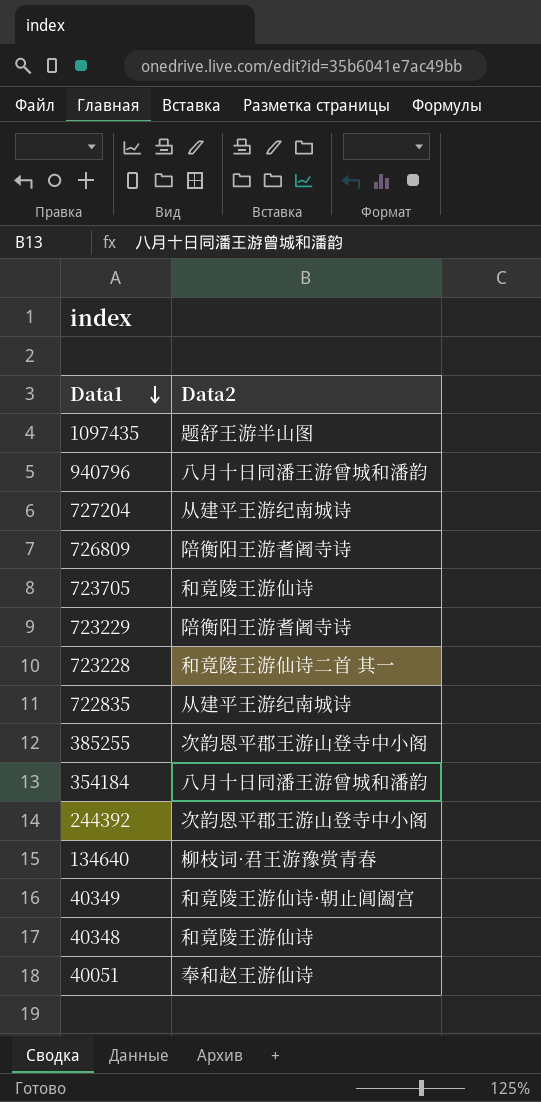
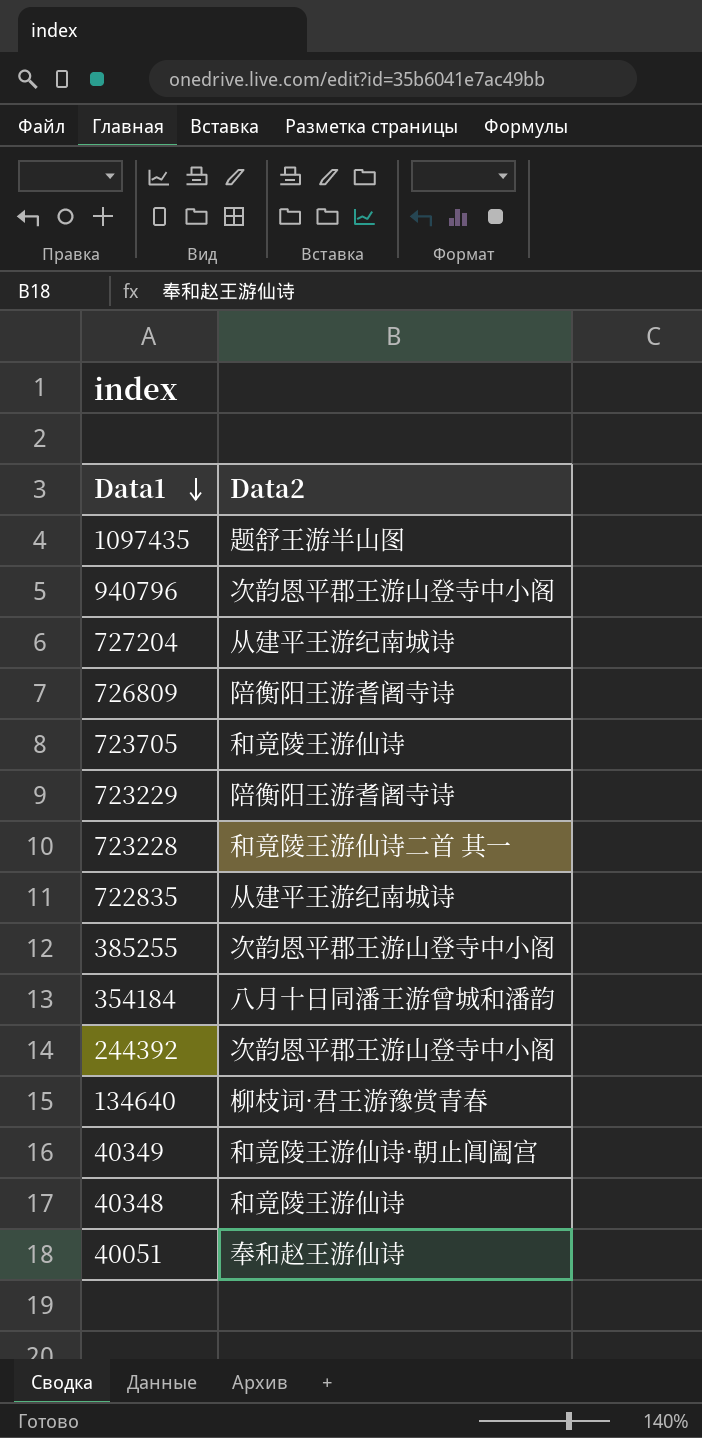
940796 | Data2: 八月十日同潘王游曾城和潘韵 -> 次韵恩平郡王游山登寺中小阁

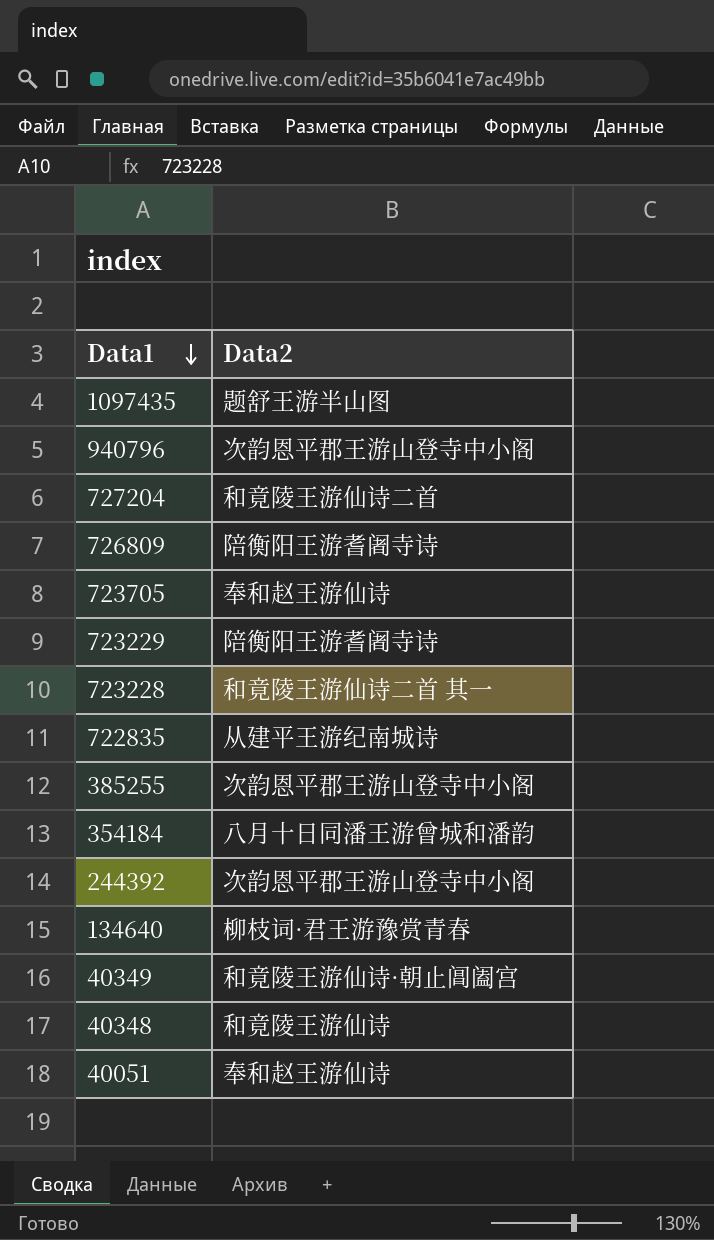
727204 | Data2: 从建平王游纪南城诗 -> 和竟陵王游仙诗二首
723705 | Data2: 和竟陵王游仙诗 -> 奉和赵王游仙诗

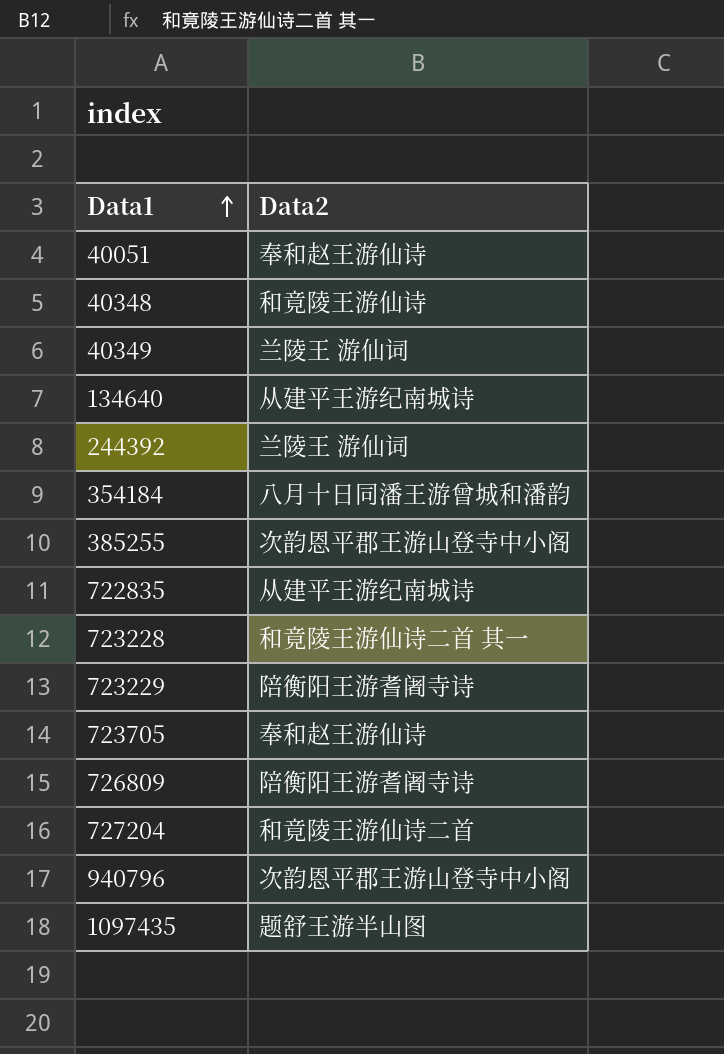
row order: Data1 descending -> Data1 ascending
40349 | Data2: 和竟陵王游仙诗·朝止阊阖宫 -> 兰陵王 游仙词
134640 | Data2: 柳枝词·君王游豫赏青春 -> 从建平王游纪南城诗
244392 | Data2: 次韵恩平郡王游山登寺中小阁 -> 兰陵王 游仙词

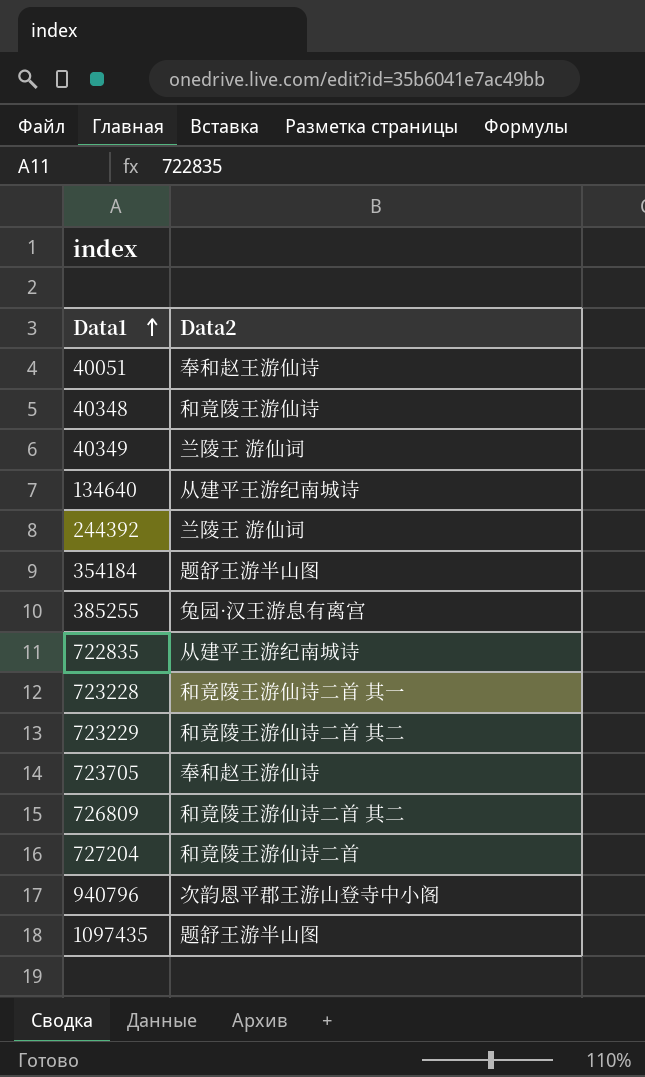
354184 | Data2: 八月十日同潘王游曾城和潘韵 -> 题舒王游半山图
385255 | Data2: 次韵恩平郡王游山登寺中小阁 -> 兔园·汉王游息有离宫
723229 | Data2: 陪衡阳王游耆阇寺诗 -> 和竟陵王游仙诗二首 其二
726809 | Data2: 陪衡阳王游耆阇寺诗 -> 和竟陵王游仙诗二首 其二

